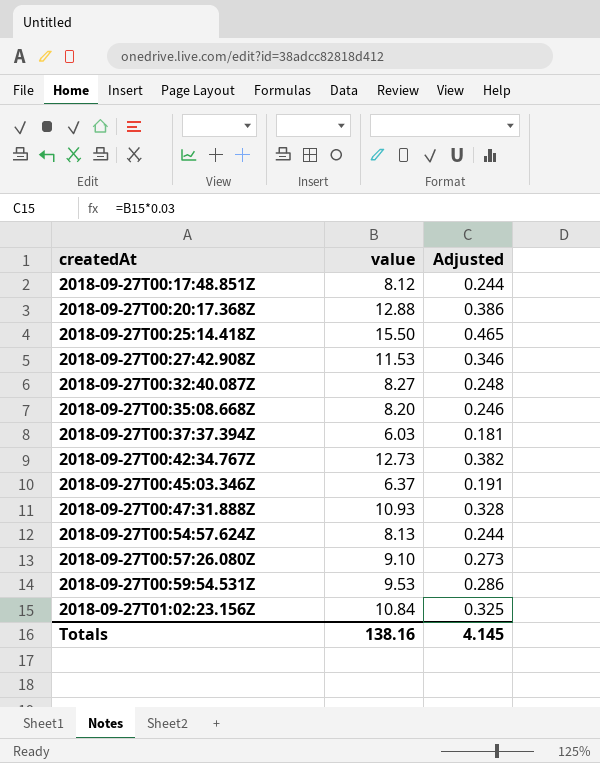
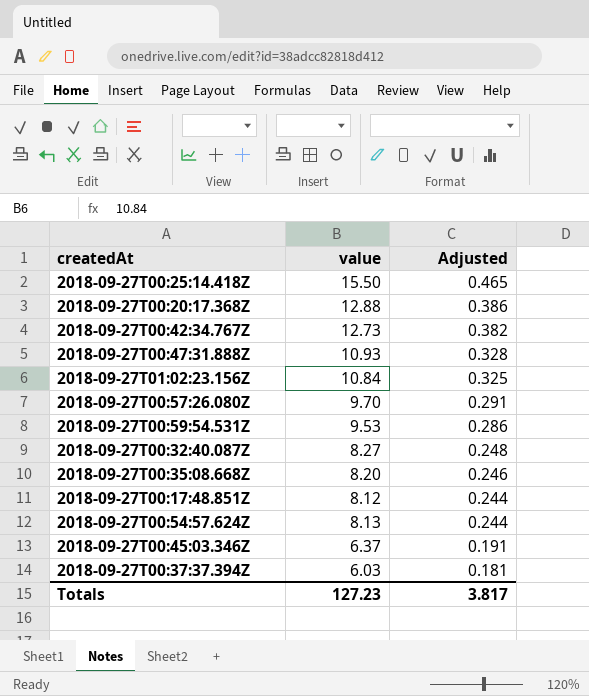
row order: createdAt ascending -> Adjusted descending
row 2018-09-27T00:27:42.908Z: 11.53 | 0.346 -> none
2018-09-27T00:57:26.080Z | value: 9.10 -> 9.70
2018-09-27T00:57:26.080Z | Adjusted: 0.273 -> 0.291
Totals | value: 138.16 -> 127.23
Totals | Adjusted: 4.145 -> 3.817

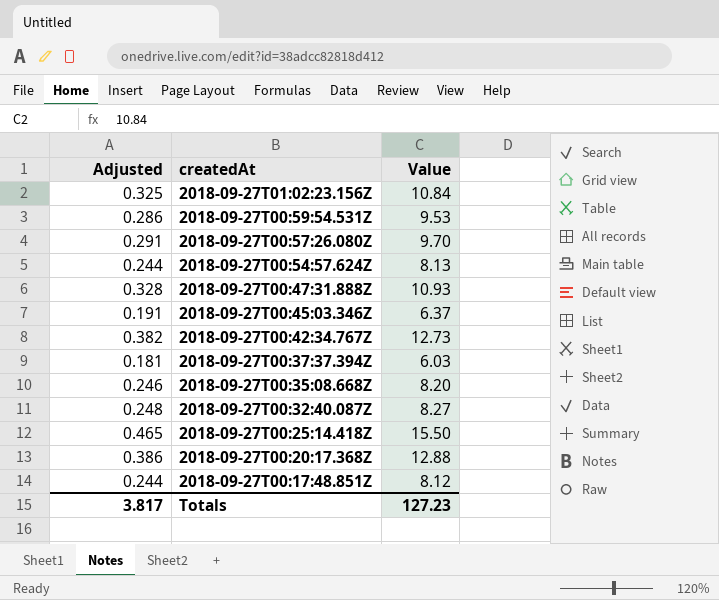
row order: Adjusted descending -> createdAt descending
column Adjusted | position: 3 -> 1
column name: value -> Value

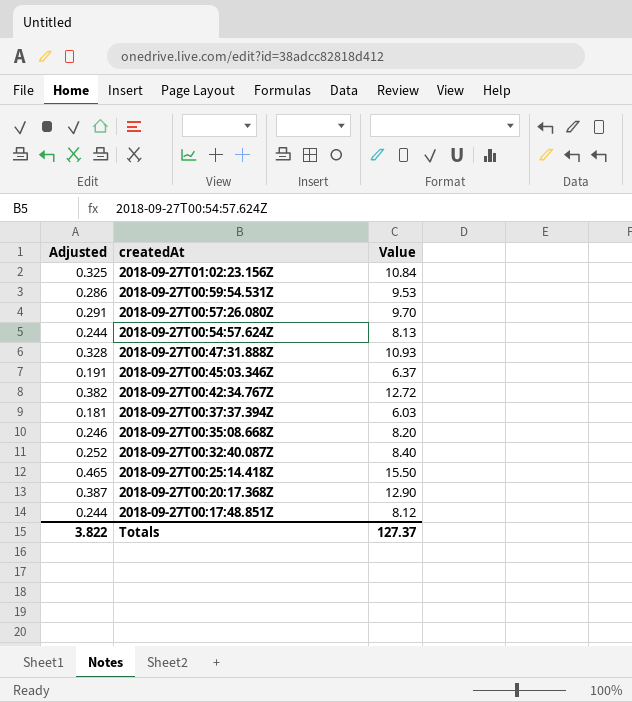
2018-09-27T00:42:34.767Z | Value: 12.73 -> 12.72
2018-09-27T00:32:40.087Z | Adjusted: 0.248 -> 0.252
2018-09-27T00:32:40.087Z | Value: 8.27 -> 8.40
2018-09-27T00:20:17.368Z | Adjusted: 0.386 -> 0.387
2018-09-27T00:20:17.368Z | Value: 12.88 -> 12.90
Totals | Adjusted: 3.817 -> 3.822
Totals | Value: 127.23 -> 127.37

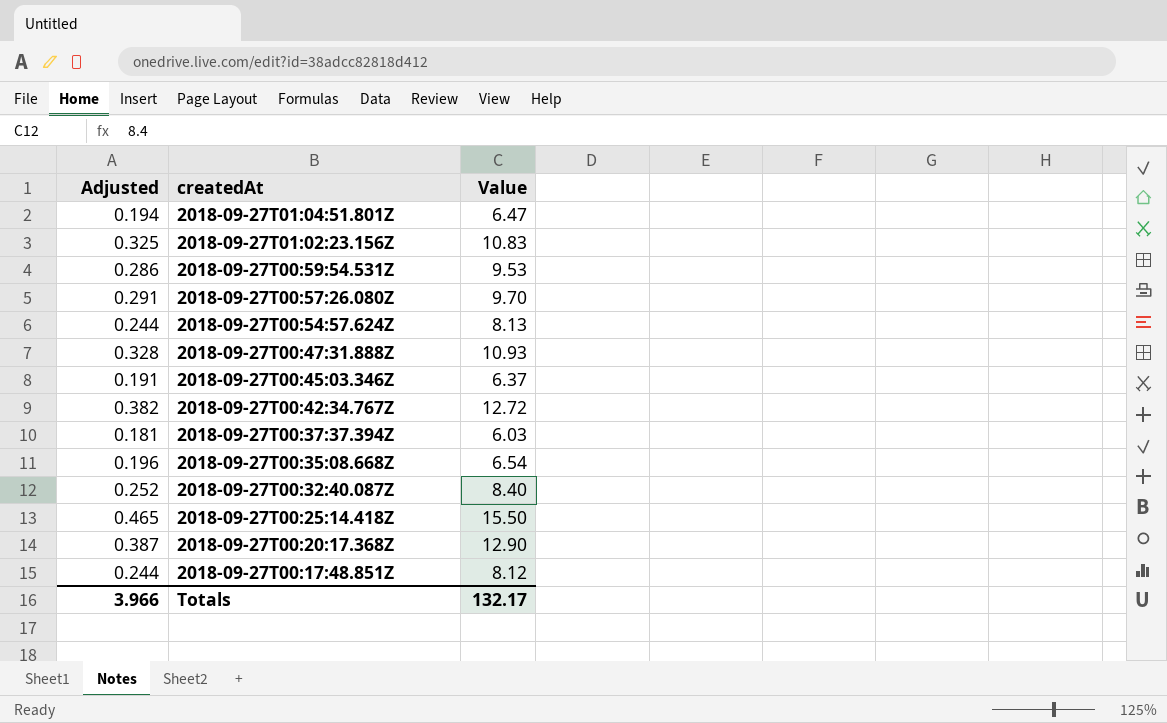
row 2018-09-27T01:04:51.801Z: none -> 0.194 | 6.47
2018-09-27T01:02:23.156Z | Value: 10.84 -> 10.83
2018-09-27T00:35:08.668Z | Adjusted: 0.246 -> 0.196
2018-09-27T00:35:08.668Z | Value: 8.20 -> 6.54
Totals | Adjusted: 3.822 -> 3.966
Totals | Value: 127.37 -> 132.17

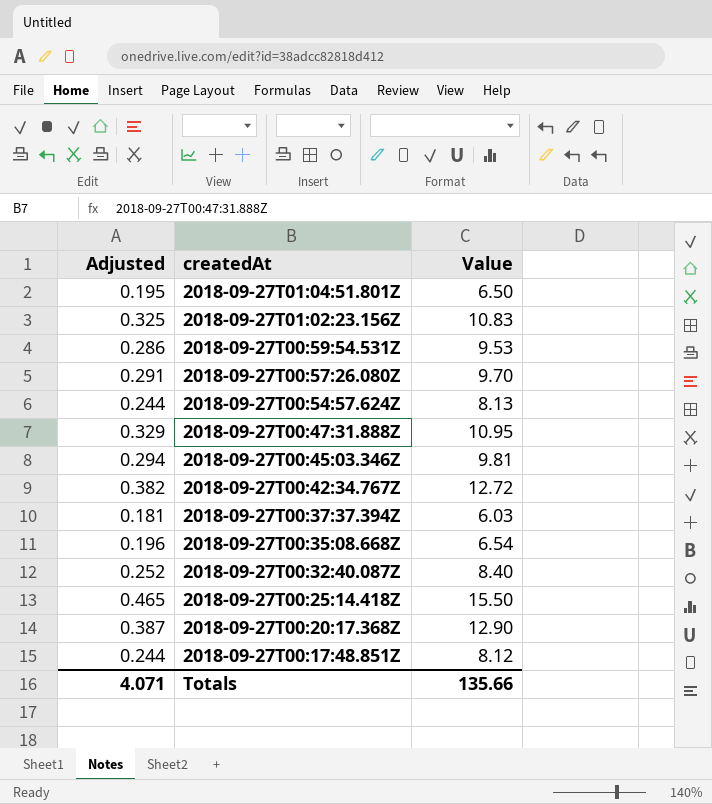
2018-09-27T01:04:51.801Z | Adjusted: 0.194 -> 0.195
2018-09-27T01:04:51.801Z | Value: 6.47 -> 6.50
2018-09-27T00:47:31.888Z | Adjusted: 0.328 -> 0.329
2018-09-27T00:47:31.888Z | Value: 10.93 -> 10.95
2018-09-27T00:45:03.346Z | Adjusted: 0.191 -> 0.294
2018-09-27T00:45:03.346Z | Value: 6.37 -> 9.81
Totals | Adjusted: 3.966 -> 4.071
Totals | Value: 132.17 -> 135.66

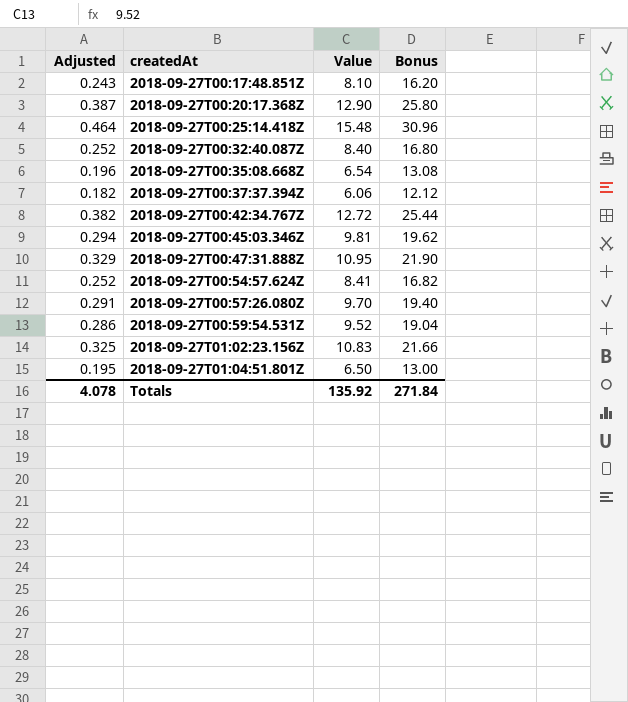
row order: createdAt descending -> createdAt ascending
column Bonus | formula: none -> [Value] * 2
2018-09-27T00:17:48.851Z | Adjusted: 0.244 -> 0.243
2018-09-27T00:17:48.851Z | Value: 8.12 -> 8.10
2018-09-27T00:25:14.418Z | Adjusted: 0.465 -> 0.464
2018-09-27T00:25:14.418Z | Value: 15.50 -> 15.48
2018-09-27T00:37:37.394Z | Adjusted: 0.181 -> 0.182
2018-09-27T00:37:37.394Z | Value: 6.03 -> 6.06
2018-09-27T00:54:57.624Z | Adjusted: 0.244 -> 0.252
2018-09-27T00:54:57.624Z | Value: 8.13 -> 8.41
2018-09-27T00:59:54.531Z | Value: 9.53 -> 9.52
Totals | Adjusted: 4.071 -> 4.078
Totals | Value: 135.66 -> 135.92

